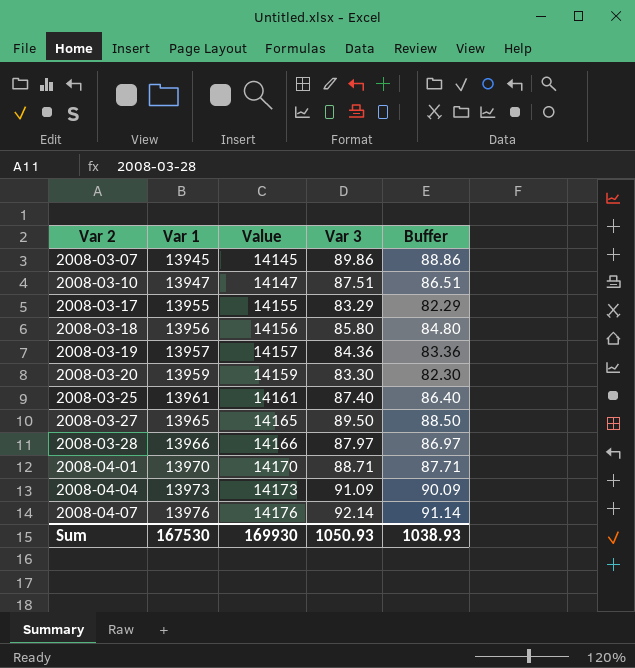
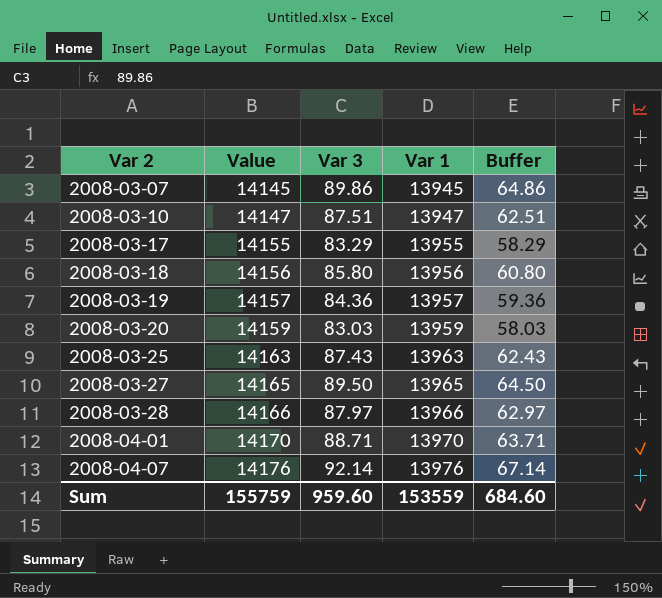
column Var 1 | position: 2 -> 4
column Buffer | formula: [Var 3] - 1 -> [Var 3] - 25
row 2008-04-04: 13973 | 14173 | 91.09 | 90.09 -> none
2008-03-20 | Var 3: 83.30 -> 83.03
2008-03-25 | Value: 14161 -> 14163
2008-03-25 | Var 3: 87.40 -> 87.43
2008-03-25 | Var 1: 13961 -> 13963
Sum | Value: 169930 -> 155759
Sum | Var 3: 1050.93 -> 959.60
Sum | Var 1: 167530 -> 153559
Sum | Buffer: 1038.93 -> 684.60

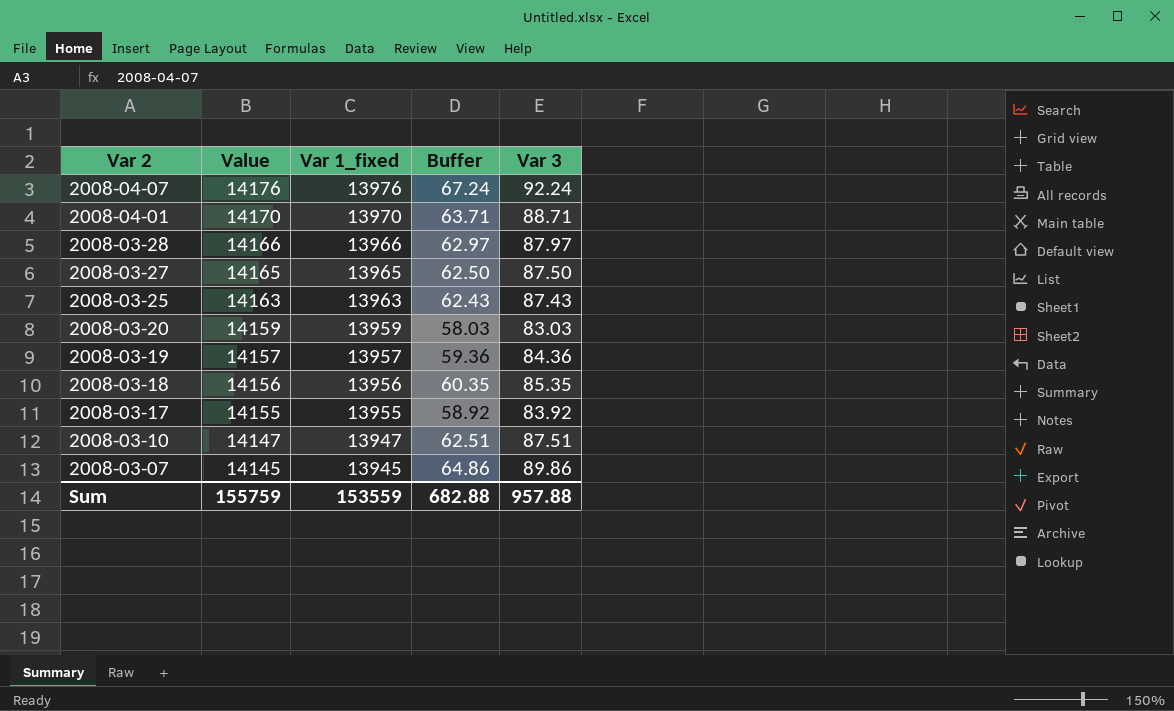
row order: Var 2 ascending -> Var 2 descending
column name: Var 1 -> Var 1_fixed
column Var 3 | position: 3 -> 5
2008-04-07 | Buffer: 67.14 -> 67.24
2008-04-07 | Var 3: 92.14 -> 92.24
2008-03-27 | Buffer: 64.50 -> 62.50
2008-03-27 | Var 3: 89.50 -> 87.50
2008-03-18 | Buffer: 60.80 -> 60.35
2008-03-18 | Var 3: 85.80 -> 85.35
2008-03-17 | Buffer: 58.29 -> 58.92
2008-03-17 | Var 3: 83.29 -> 83.92
Sum | Buffer: 684.60 -> 682.88
Sum | Var 3: 959.60 -> 957.88

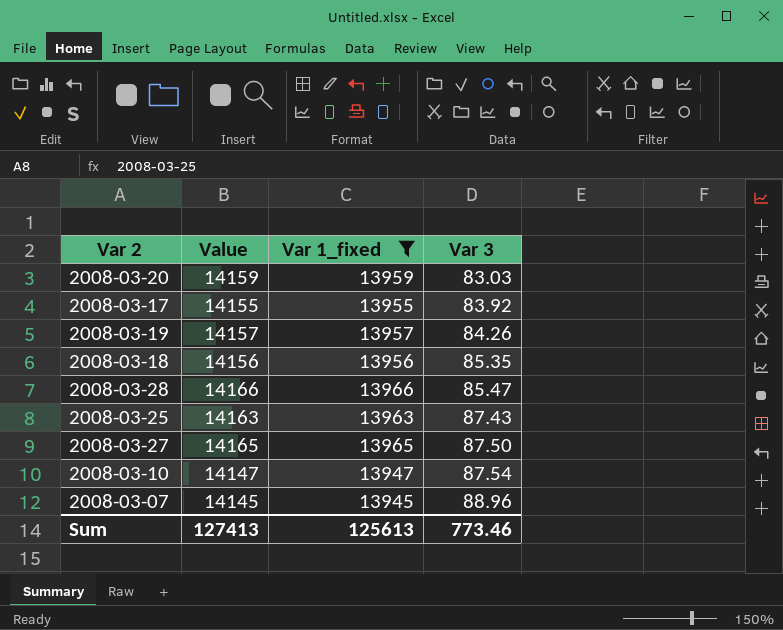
filter: none -> Var 1_fixed <= 13966
row order: Var 2 descending -> Var 3 ascending
column Buffer | formula: [Var 3] - 25 -> none
2008-03-19 | Var 3: 84.36 -> 84.26
2008-03-28 | Var 3: 87.97 -> 85.47
2008-03-10 | Var 3: 87.51 -> 87.54
2008-03-07 | Var 3: 89.86 -> 88.96
Sum | Value: 155759 -> 127413
Sum | Var 1_fixed: 153559 -> 125613
Sum | Var 3: 957.88 -> 773.46

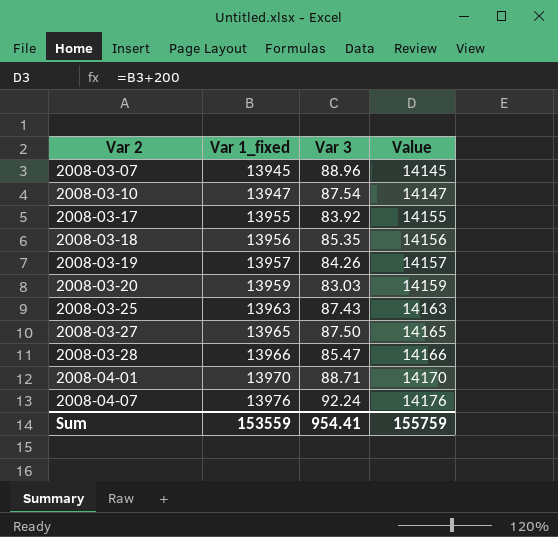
filter: Var 1_fixed <= 13966 -> none
row order: Var 3 ascending -> Var 2 ascending
column Value | position: 2 -> 4
Sum | Var 1_fixed: 125613 -> 153559
Sum | Var 3: 773.46 -> 954.41
Sum | Value: 127413 -> 155759

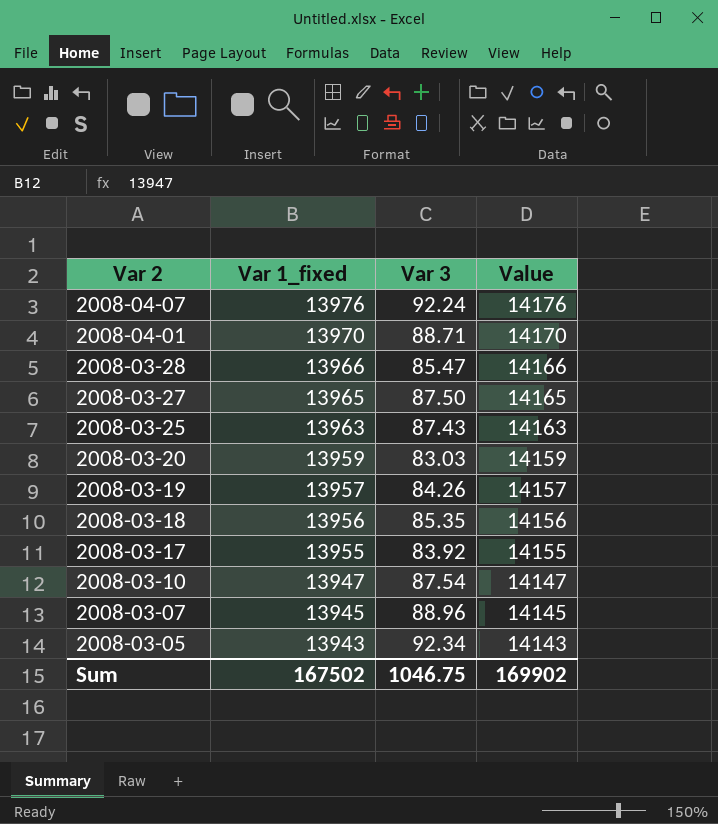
row order: Var 2 ascending -> Var 2 descending
row 2008-03-05: none -> 13943 | 92.34 | 14143
Sum | Var 1_fixed: 153559 -> 167502
Sum | Var 3: 954.41 -> 1046.75
Sum | Value: 155759 -> 169902

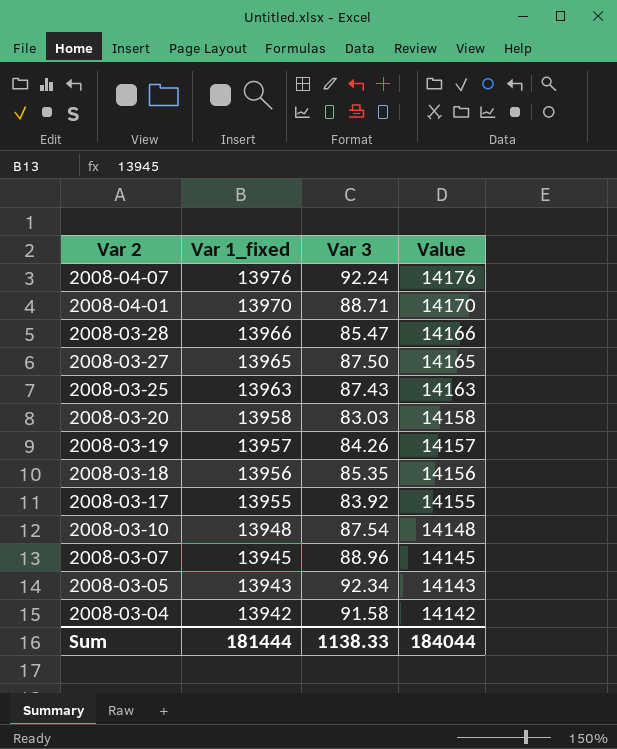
2008-03-20 | Var 1_fixed: 13959 -> 13958
2008-03-20 | Value: 14159 -> 14158
2008-03-10 | Var 1_fixed: 13947 -> 13948
2008-03-10 | Value: 14147 -> 14148
row 2008-03-04: none -> 13942 | 91.58 | 14142
Sum | Var 1_fixed: 167502 -> 181444
Sum | Var 3: 1046.75 -> 1138.33
Sum | Value: 169902 -> 184044

